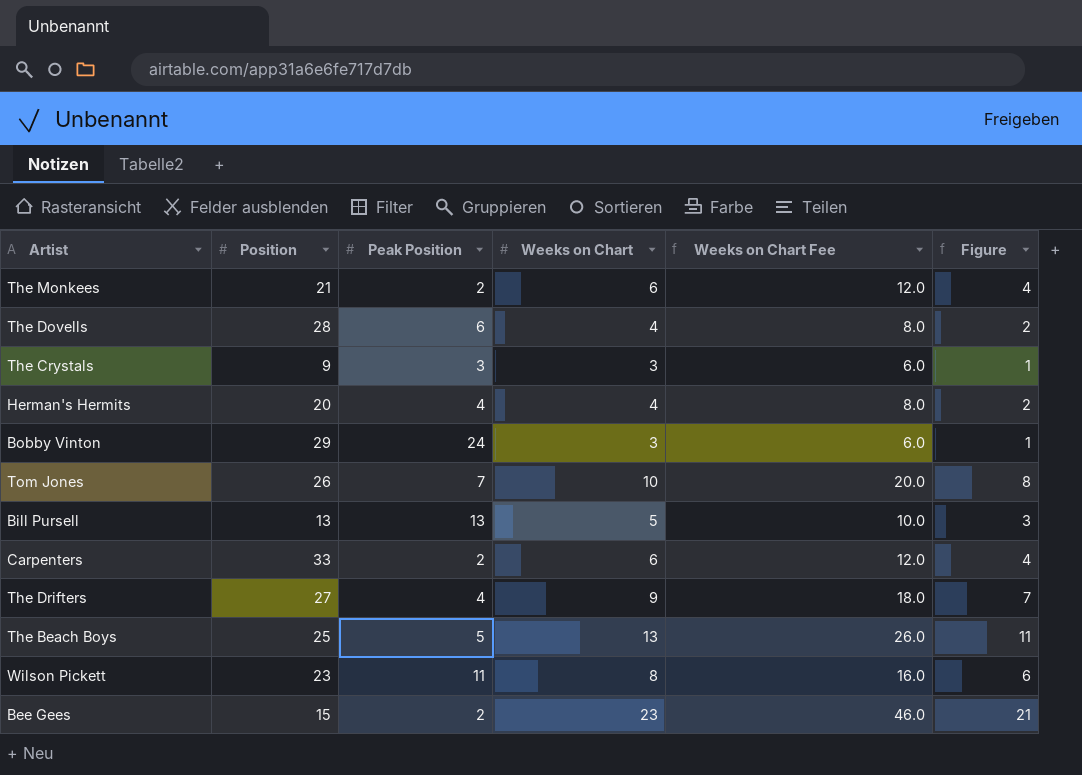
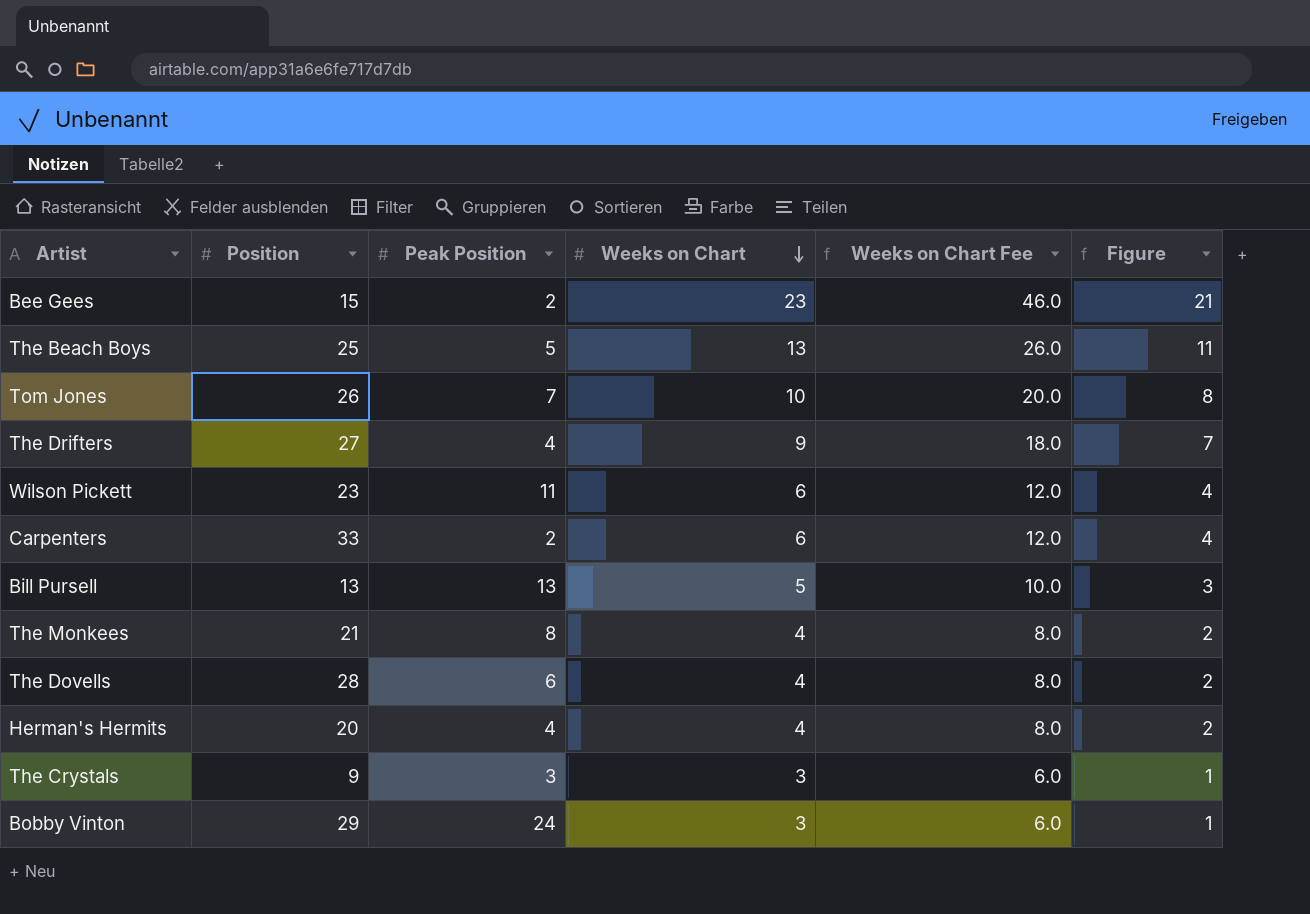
row order: none -> Weeks on Chart descending
Wilson Pickett | Weeks on Chart: 8 -> 6
Wilson Pickett | Weeks on Chart Fee: 16.0 -> 12.0
Wilson Pickett | Figure: 6 -> 4
The Monkees | Peak Position: 2 -> 8
The Monkees | Weeks on Chart: 6 -> 4
The Monkees | Weeks on Chart Fee: 12.0 -> 8.0
The Monkees | Figure: 4 -> 2

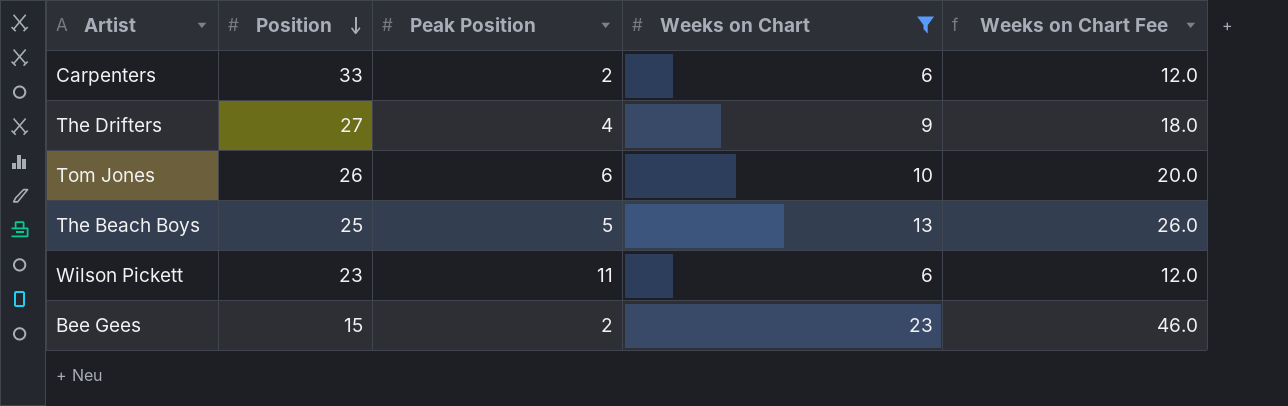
filter: none -> Weeks on Chart >= 6
row order: Weeks on Chart descending -> Position descending
column Figure | formula: [Weeks on Chart] - 2 -> none
Tom Jones | Peak Position: 7 -> 6

